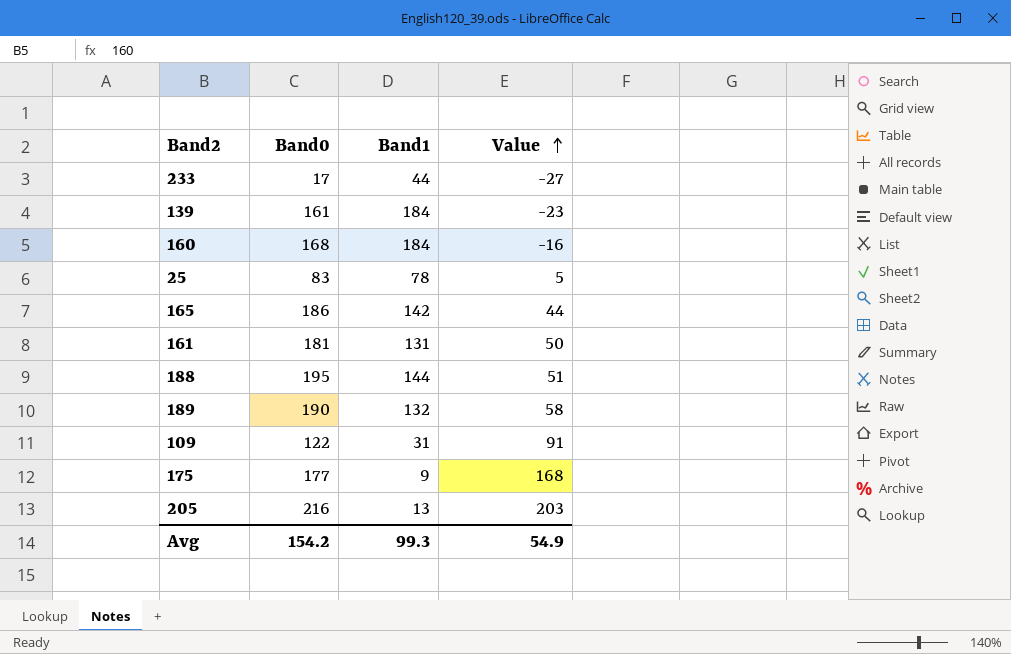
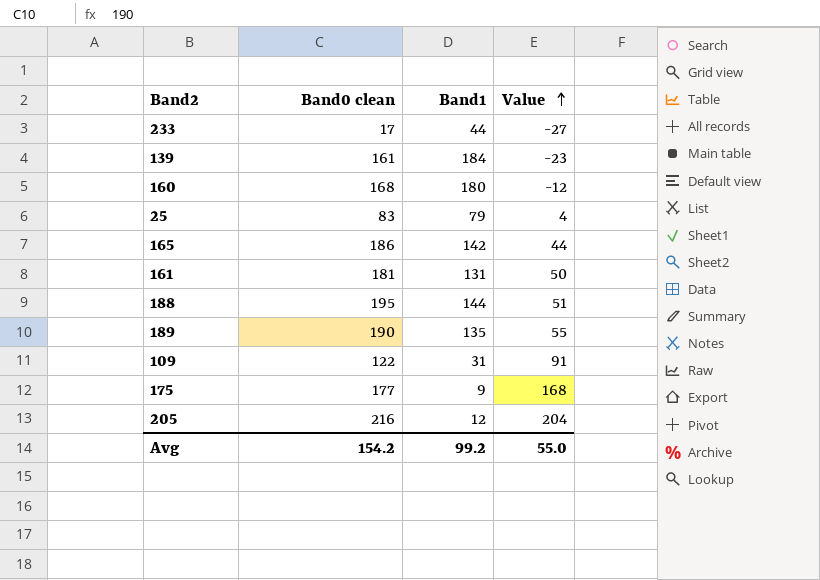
column name: Band0 -> Band0 clean
160 | Band1: 184 -> 180
160 | Value: -16 -> -12
25 | Band1: 78 -> 79
25 | Value: 5 -> 4
189 | Band1: 132 -> 135
189 | Value: 58 -> 55
205 | Band1: 13 -> 12
205 | Value: 203 -> 204
Avg | Band1: 99.3 -> 99.2
Avg | Value: 54.9 -> 55.0

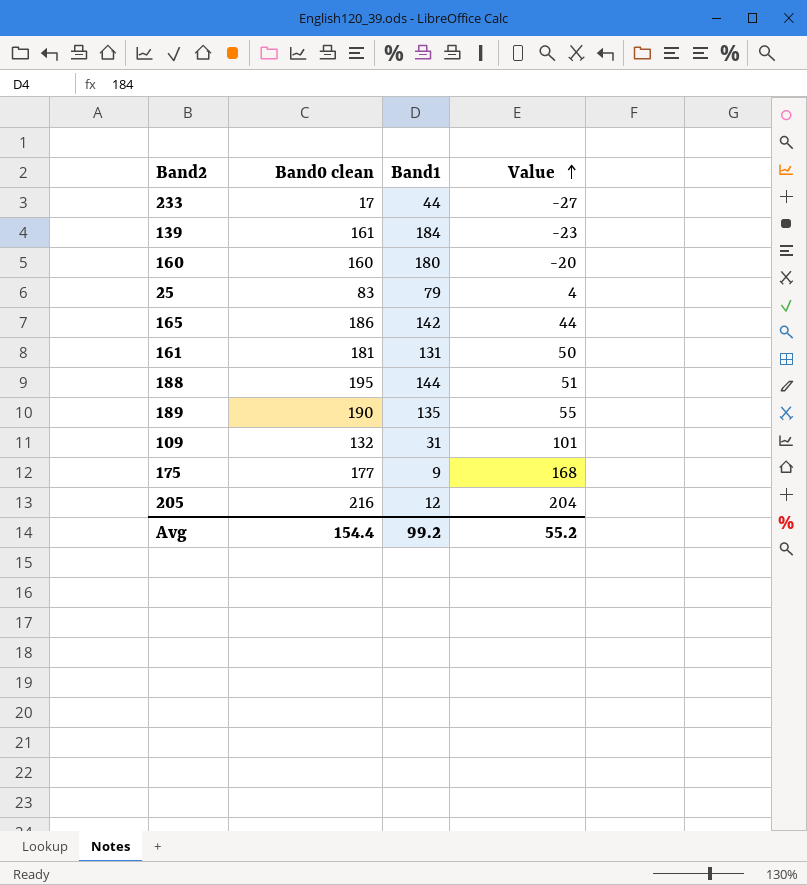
160 | Band0 clean: 168 -> 160
160 | Value: -12 -> -20
109 | Band0 clean: 122 -> 132
109 | Value: 91 -> 101
Avg | Band0 clean: 154.2 -> 154.4
Avg | Value: 55.0 -> 55.2

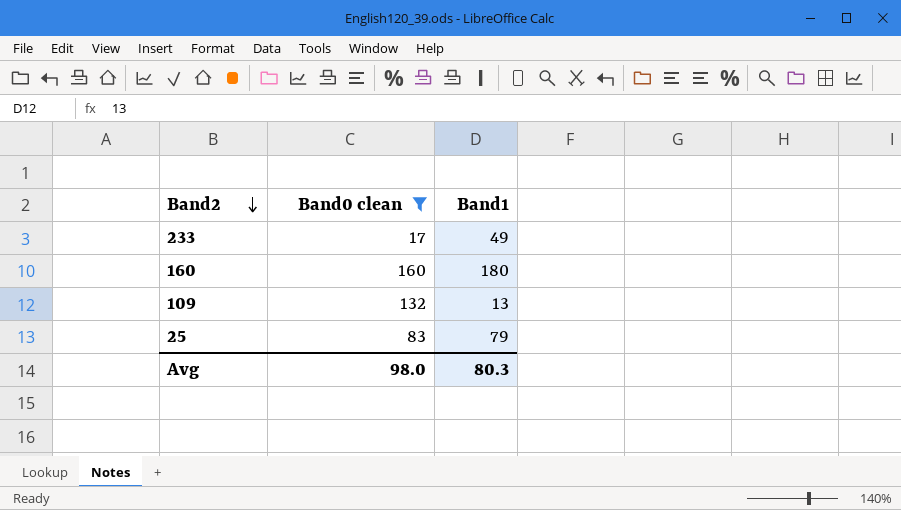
filter: none -> Band0 clean <= 160
row order: Value ascending -> Band2 descending
column Value | formula: [Band0 clean] - [Band1] -> none
233 | Band1: 44 -> 49
109 | Band1: 31 -> 13
Avg | Band0 clean: 154.4 -> 98.0
Avg | Band1: 99.2 -> 80.3

